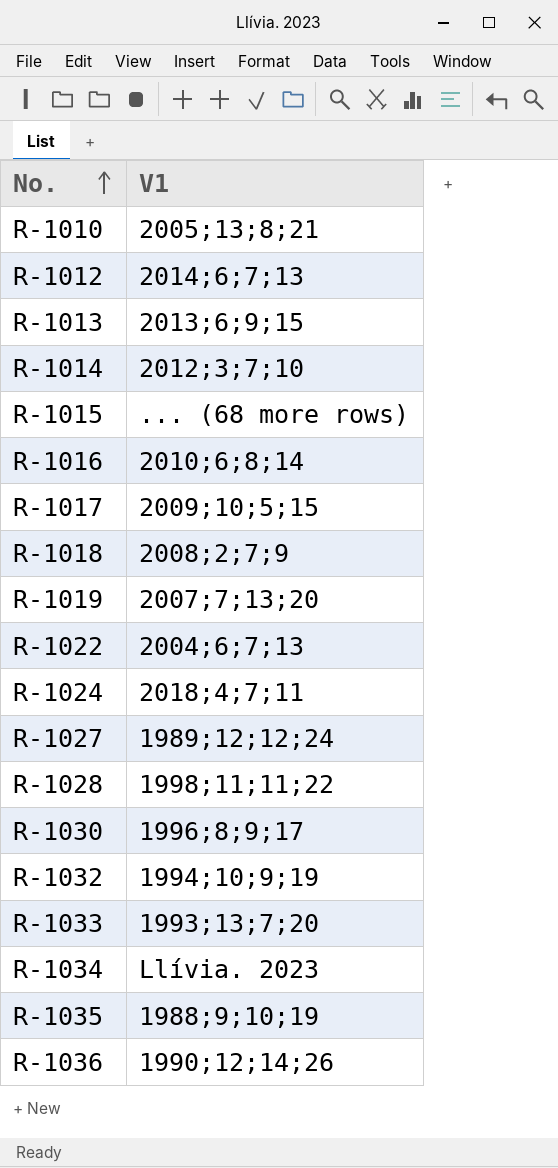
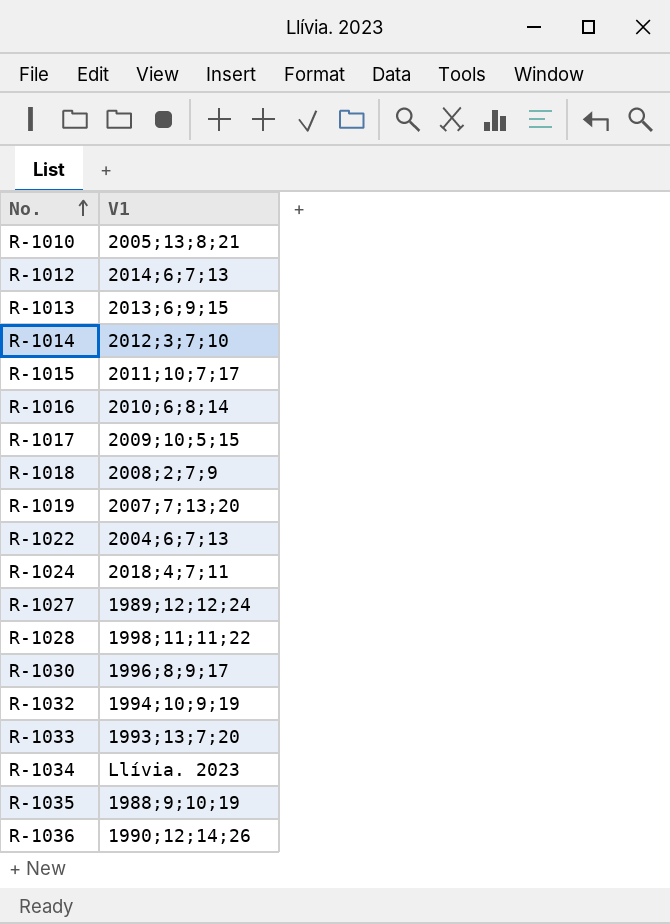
R-1015 | V1: ... (68 more rows) -> 2011;10;7;17

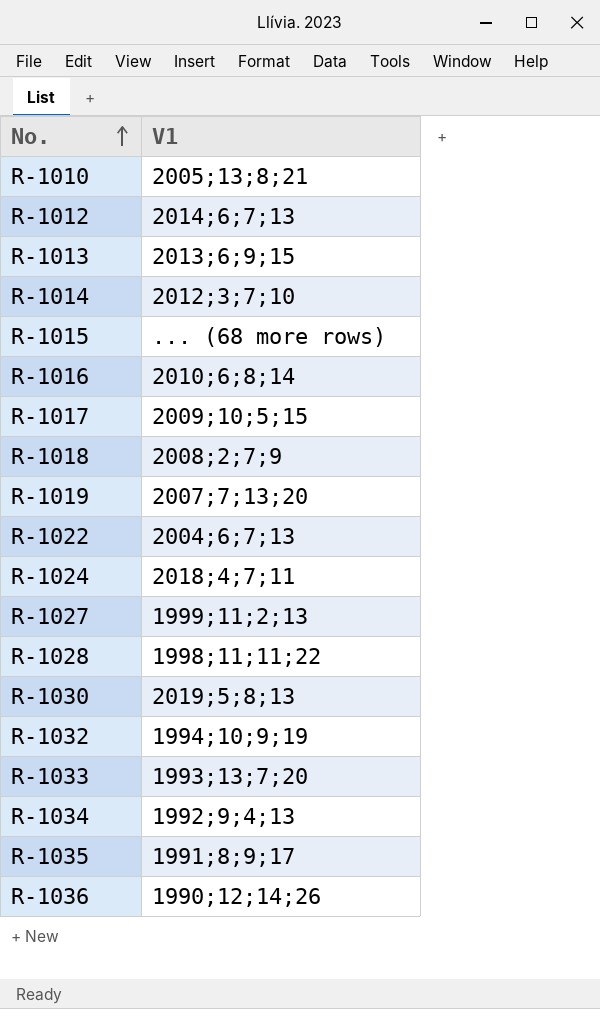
R-1015 | V1: 2011;10;7;17 -> ... (68 more rows)
R-1027 | V1: 1989;12;12;24 -> 1999;11;2;13
R-1030 | V1: 1996;8;9;17 -> 2019;5;8;13
R-1034 | V1: Llívia. 2023 -> 1992;9;4;13
R-1035 | V1: 1988;9;10;19 -> 1991;8;9;17

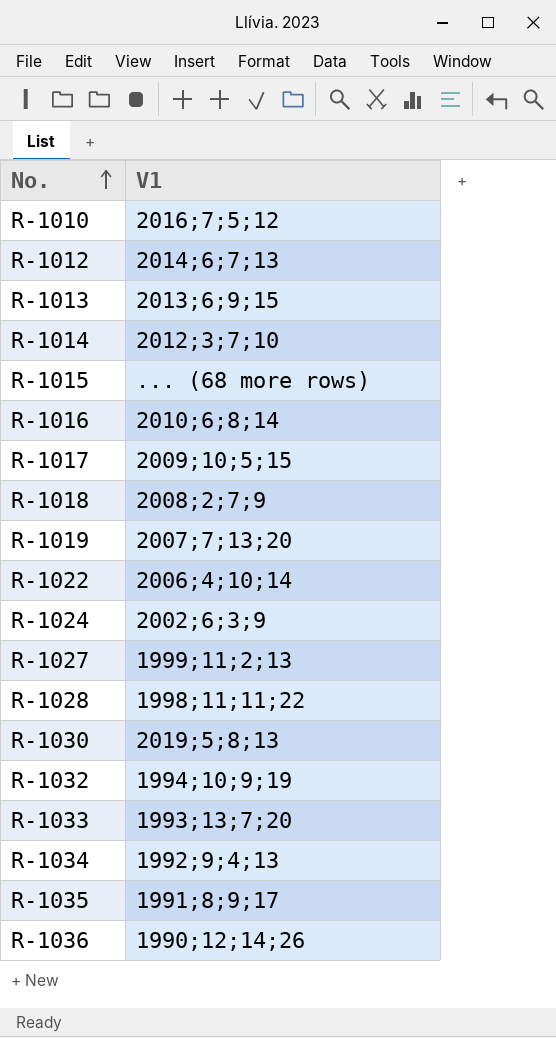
R-1010 | V1: 2005;13;8;21 -> 2016;7;5;12
R-1022 | V1: 2004;6;7;13 -> 2006;4;10;14
R-1024 | V1: 2018;4;7;11 -> 2002;6;3;9

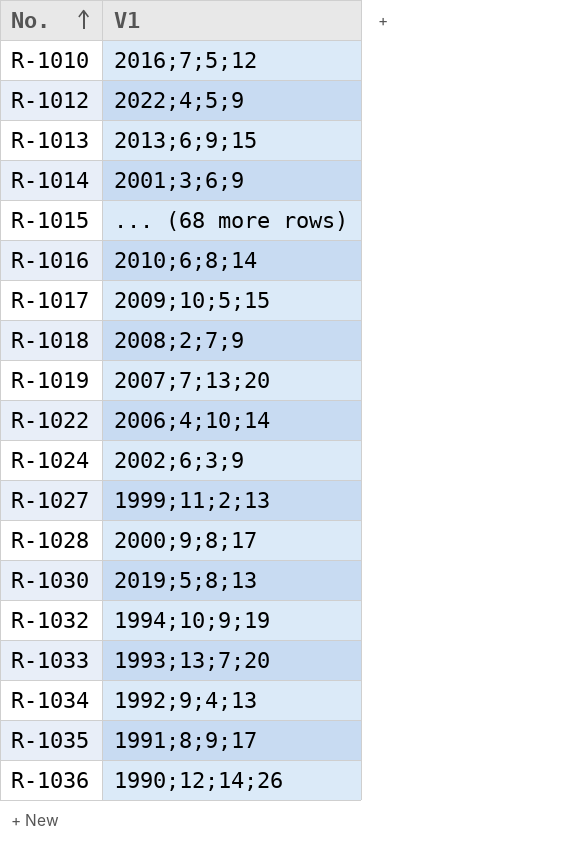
R-1012 | V1: 2014;6;7;13 -> 2022;4;5;9
R-1014 | V1: 2012;3;7;10 -> 2001;3;6;9
R-1028 | V1: 1998;11;11;22 -> 2000;9;8;17

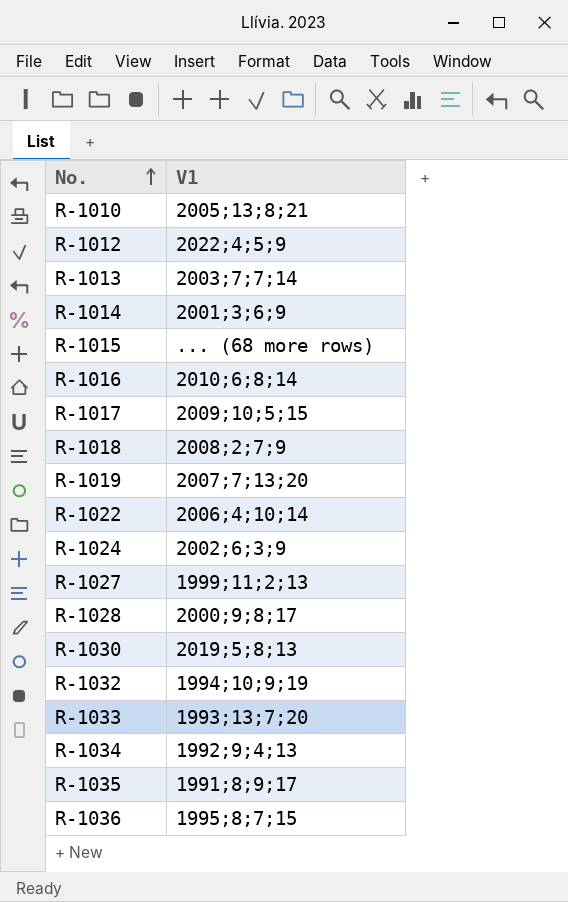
R-1010 | V1: 2016;7;5;12 -> 2005;13;8;21
R-1013 | V1: 2013;6;9;15 -> 2003;7;7;14
R-1036 | V1: 1990;12;14;26 -> 1995;8;7;15

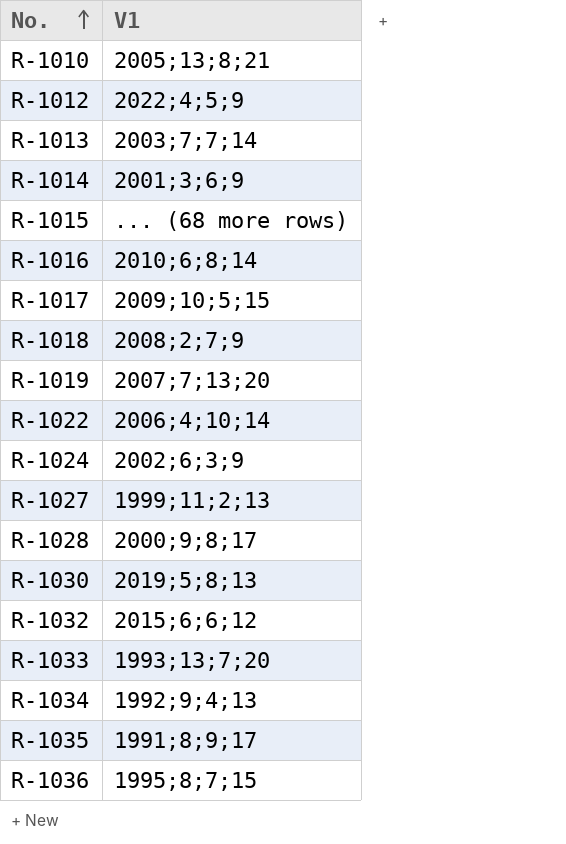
R-1032 | V1: 1994;10;9;19 -> 2015;6;6;12

